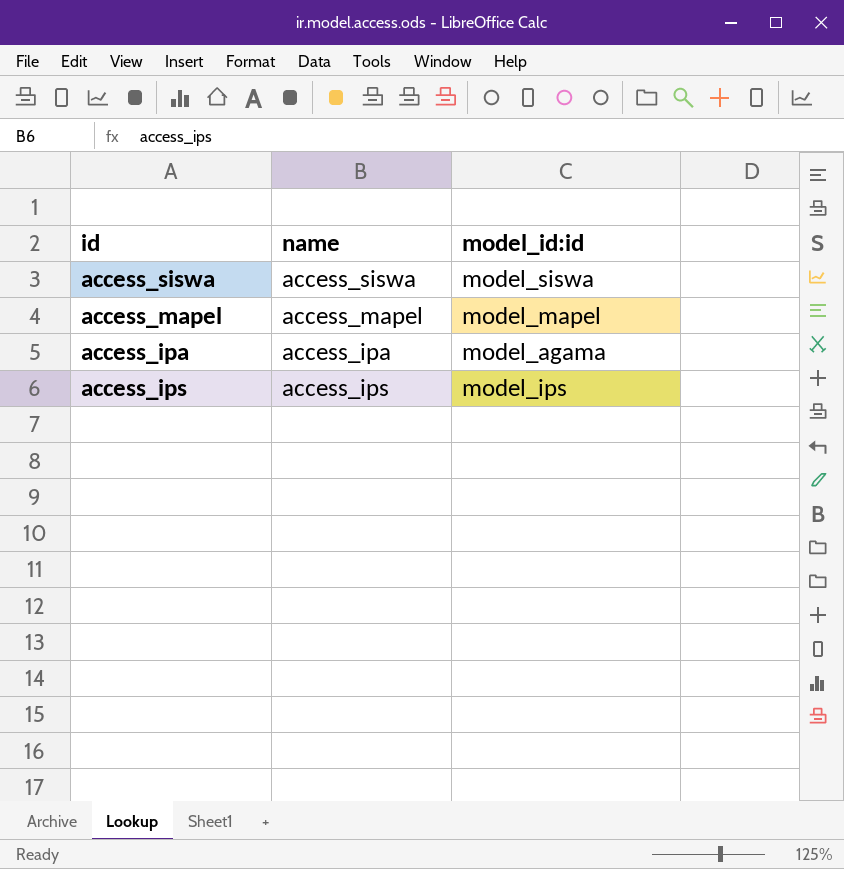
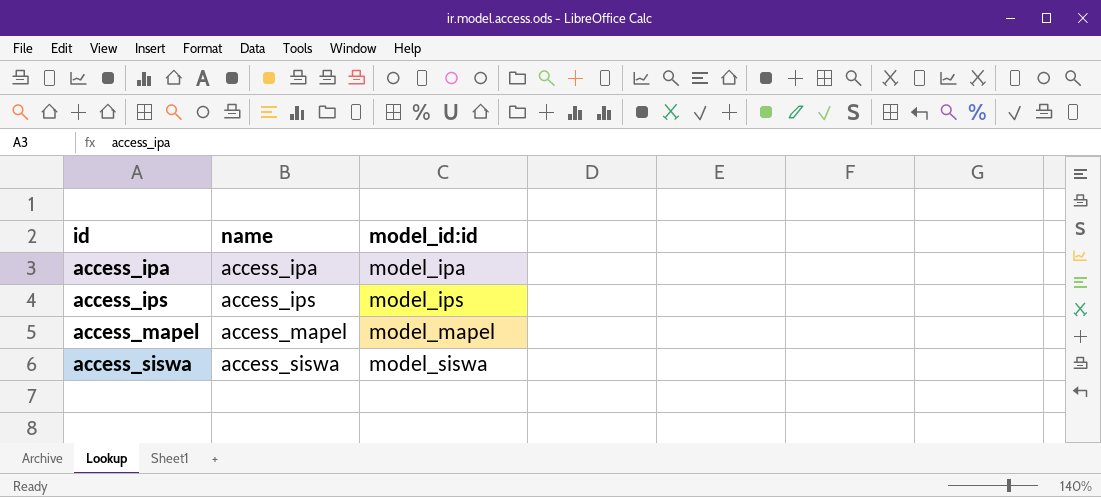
row order: none -> id ascending
access_ipa | model_id:id: model_agama -> model_ipa

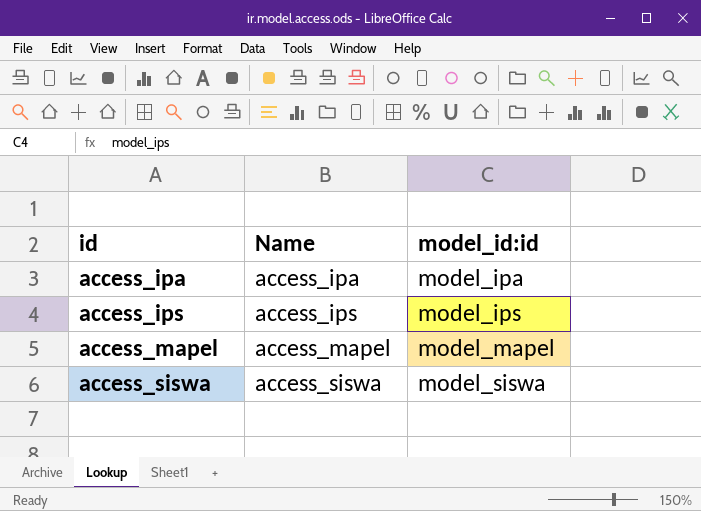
column name: name -> Name

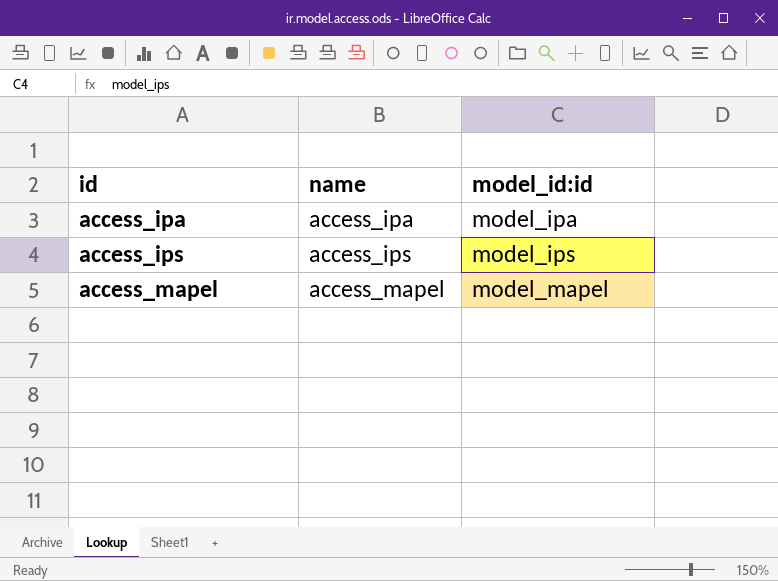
column name: Name -> name
row access_siswa: access_siswa | model_siswa -> none

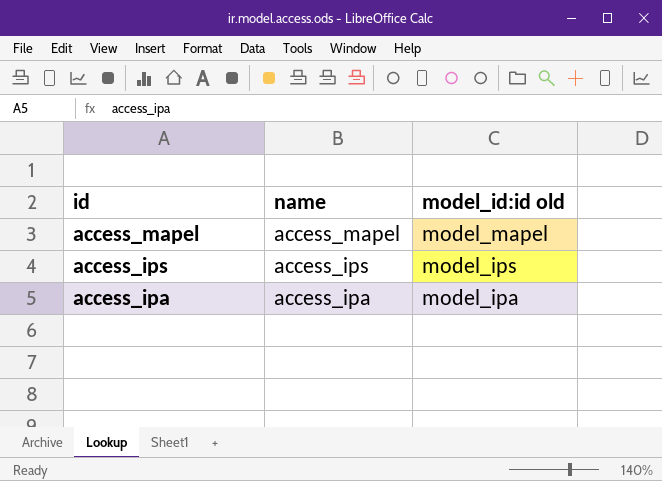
row order: id ascending -> id descending
column name: model_id:id -> model_id:id old

